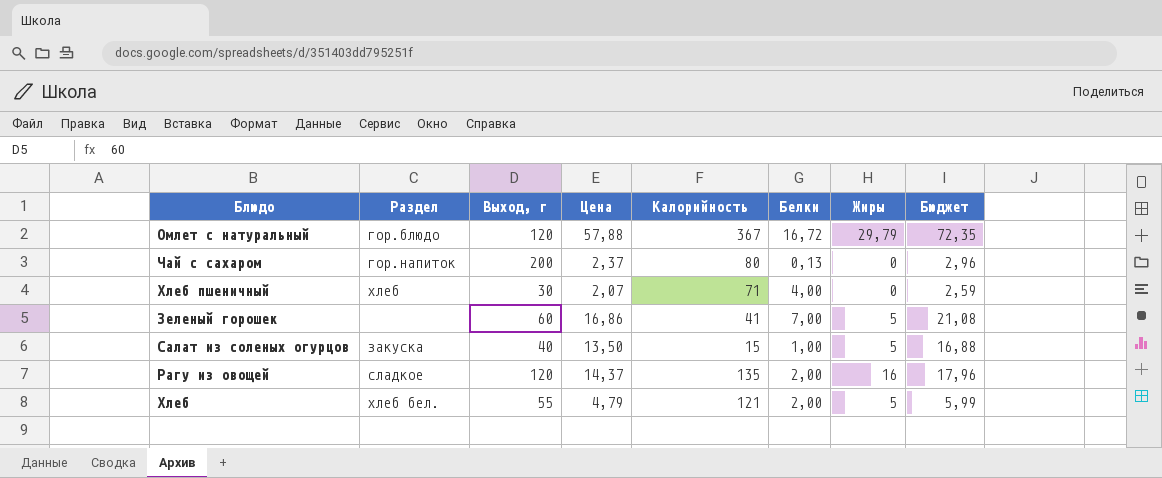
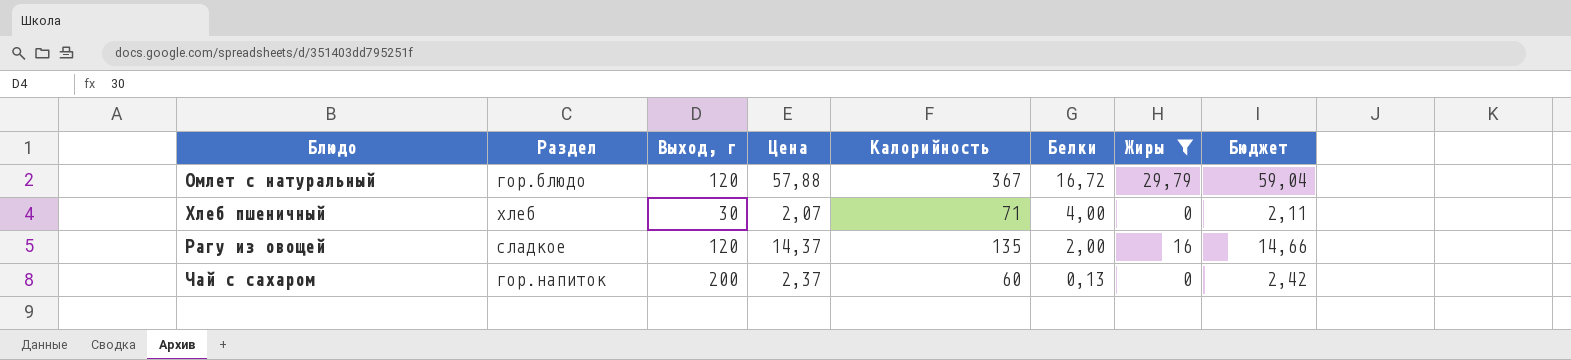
filter: none -> Жиры != 5
row order: none -> Белки descending
column Бюджет | formula: [Цена] * 1,25 -> [Цена] * 1,02
Чай с сахаром | Калорийность: 80 -> 60

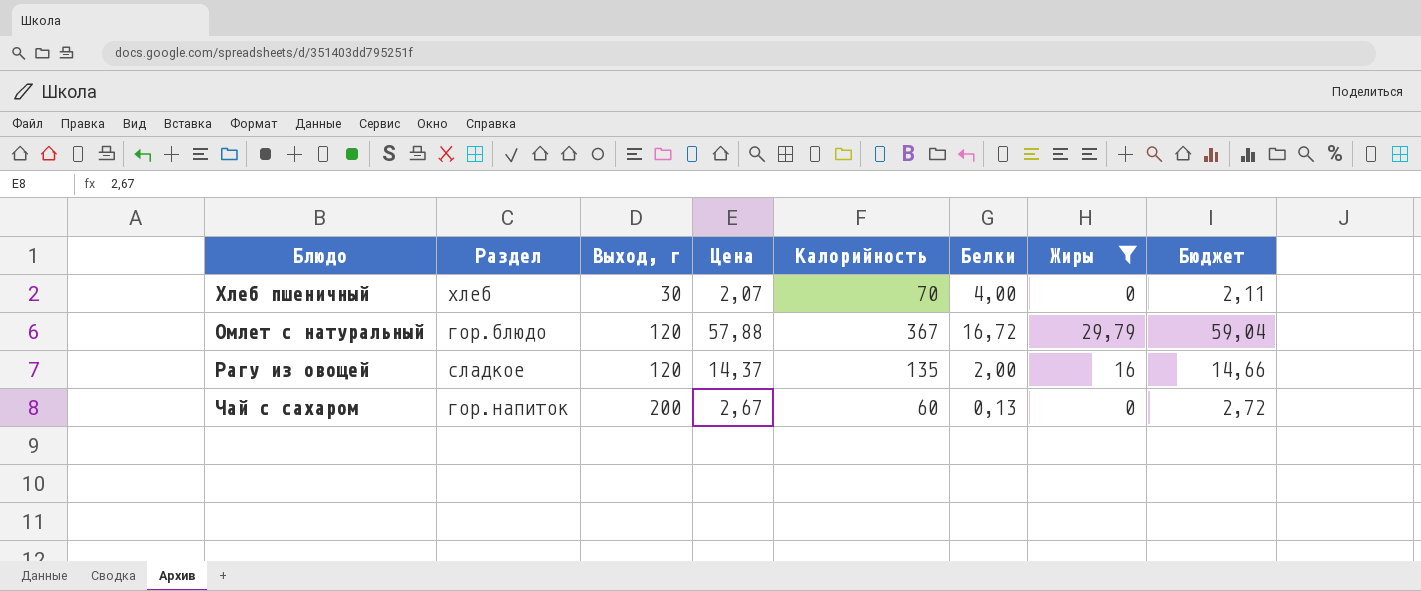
row order: Белки descending -> Выход, г ascending
Хлеб пшеничный | Калорийность: 71 -> 70
Чай с сахаром | Цена: 2,37 -> 2,67
Чай с сахаром | Бюджет: 2,42 -> 2,72

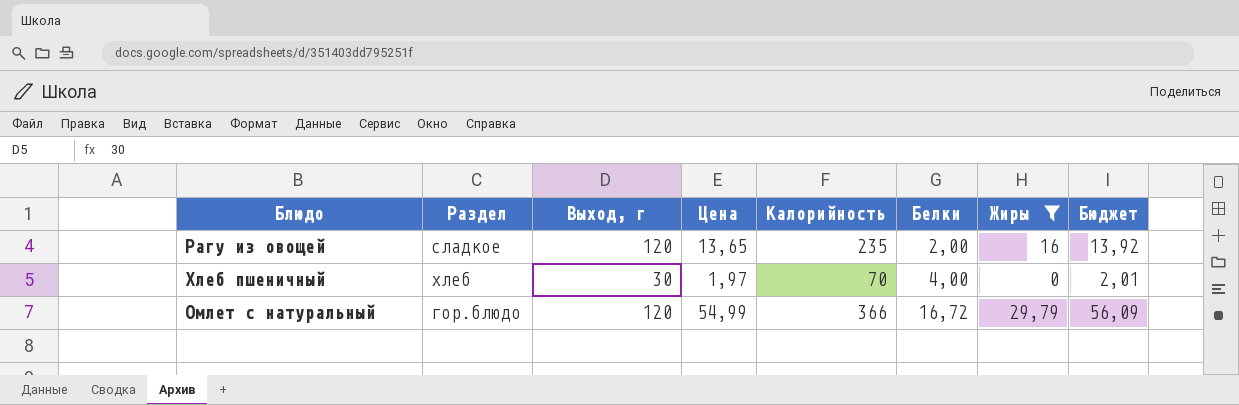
row order: Выход, г ascending -> Белки ascending
row Чай с сахаром: гор.напиток | 200 | 2,67 | 60 | 0,13 | 0 | 2,72 -> none
Рагу из овощей | Цена: 14,37 -> 13,65
Рагу из овощей | Калорийность: 135 -> 235
Рагу из овощей | Бюджет: 14,66 -> 13,92
Хлеб пшеничный | Цена: 2,07 -> 1,97
Хлеб пшеничный | Бюджет: 2,11 -> 2,01
Омлет с натуральный | Цена: 57,88 -> 54,99
Омлет с натуральный | Калорийность: 367 -> 366
Омлет с натуральный | Бюджет: 59,04 -> 56,09

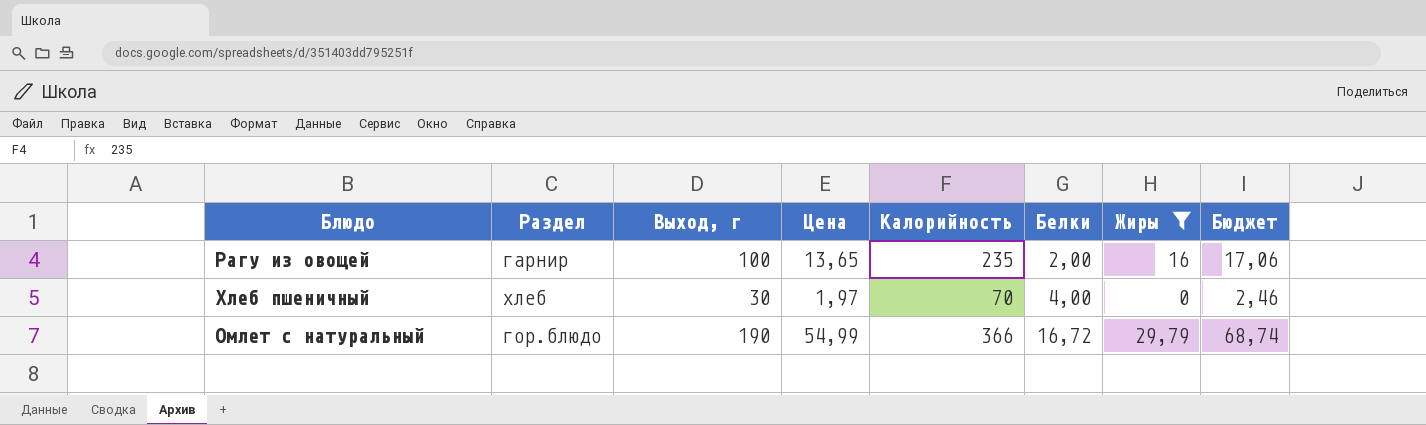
column Бюджет | formula: [Цена] * 1,02 -> [Цена] * 1,25
Рагу из овощей | Раздел: сладкое -> гарнир
Рагу из овощей | Выход, г: 120 -> 100
Омлет с натуральный | Выход, г: 120 -> 190

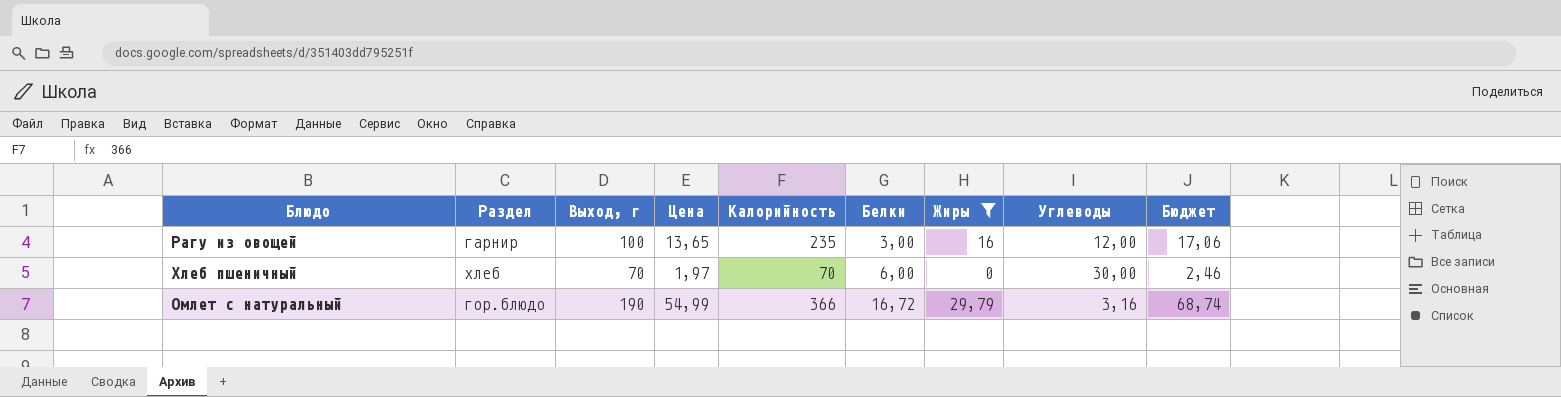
column Углеводы | position: none -> 8
Рагу из овощей | Белки: 2,00 -> 3,00
Хлеб пшеничный | Выход, г: 30 -> 70
Хлеб пшеничный | Белки: 4,00 -> 6,00

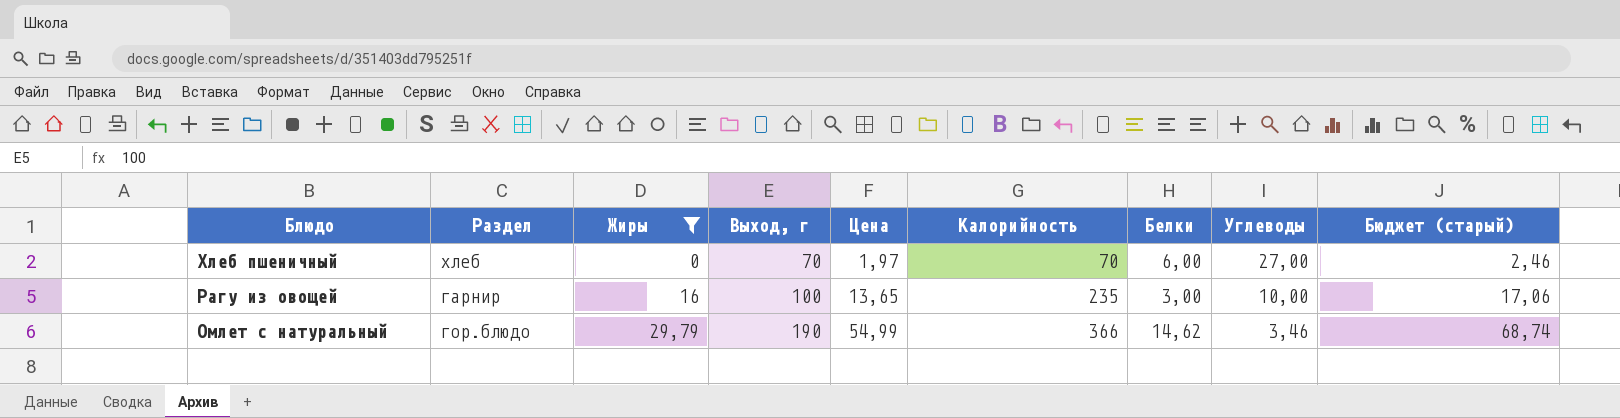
row order: Белки ascending -> Блюдо descending
column Жиры | position: 7 -> 3
column name: Бюджет -> Бюджет (старый)
Хлеб пшеничный | Углеводы: 30,00 -> 27,00
Рагу из овощей | Углеводы: 12,00 -> 10,00
Омлет с натуральный | Белки: 16,72 -> 14,62
Омлет с натуральный | Углеводы: 3,16 -> 3,46

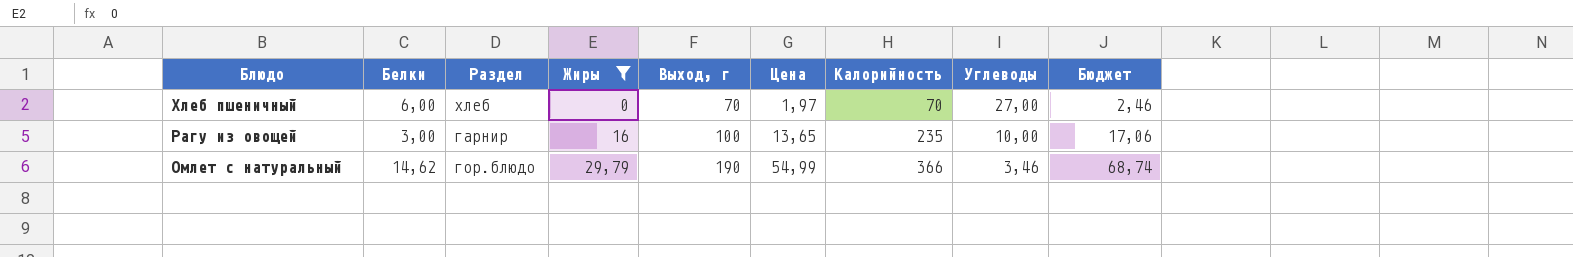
column Белки | position: 7 -> 2
column name: Бюджет (старый) -> Бюджет

